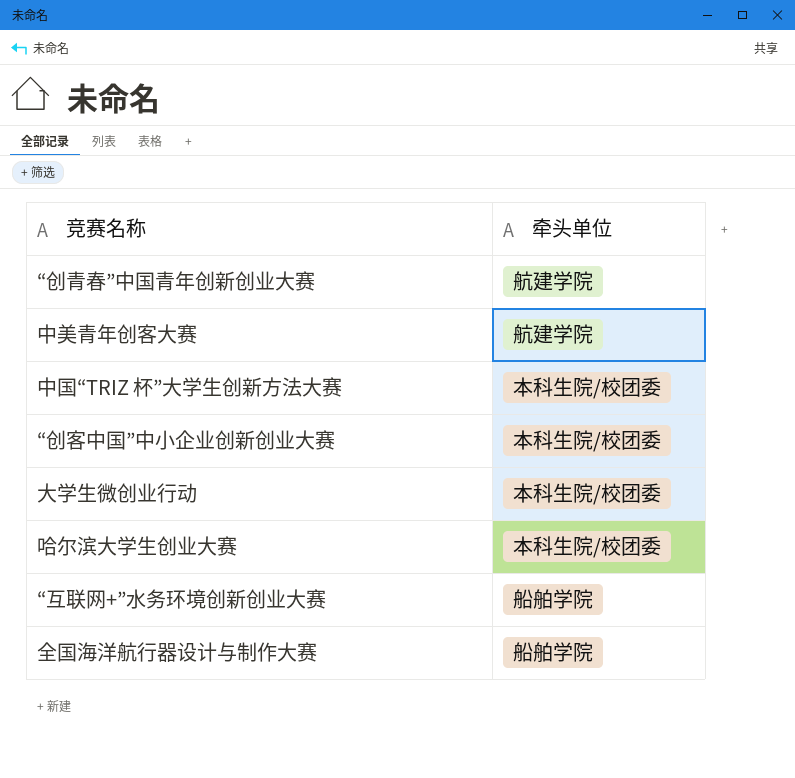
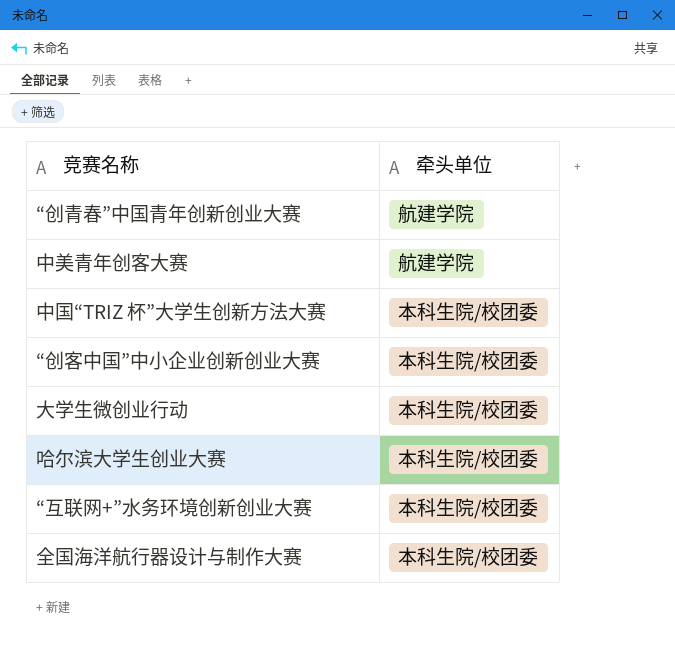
“互联网+”水务环境创新创业大赛 | 牵头单位: 船舶学院 -> 本科生院/校团委
全国海洋航行器设计与制作大赛 | 牵头单位: 船舶学院 -> 本科生院/校团委

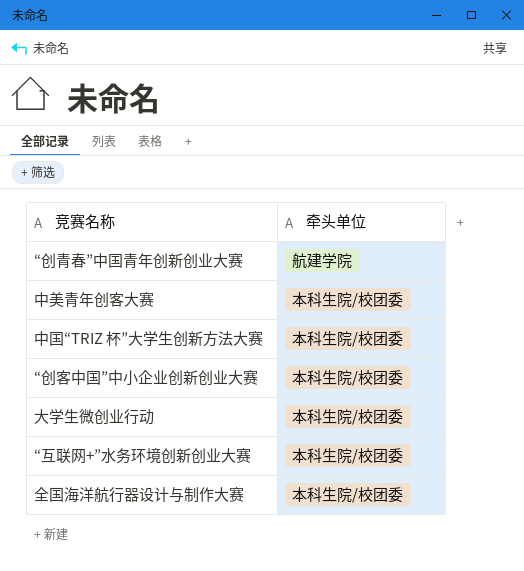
row 哈尔滨大学生创业大赛: 本科生院/校团委 -> none
中美青年创客大赛 | 牵头单位: 航建学院 -> 本科生院/校团委

